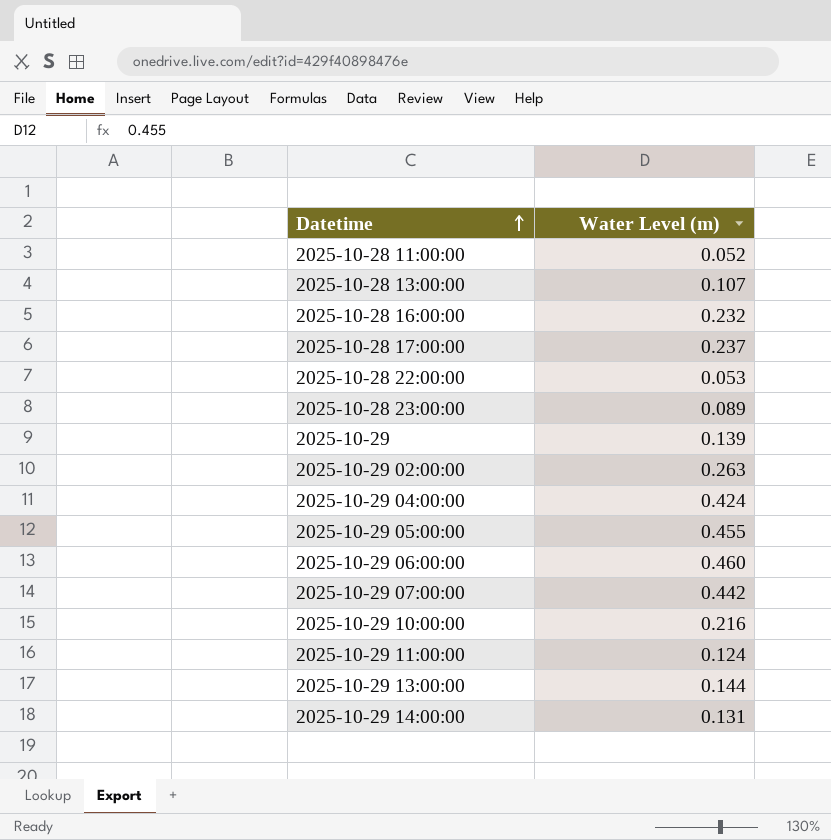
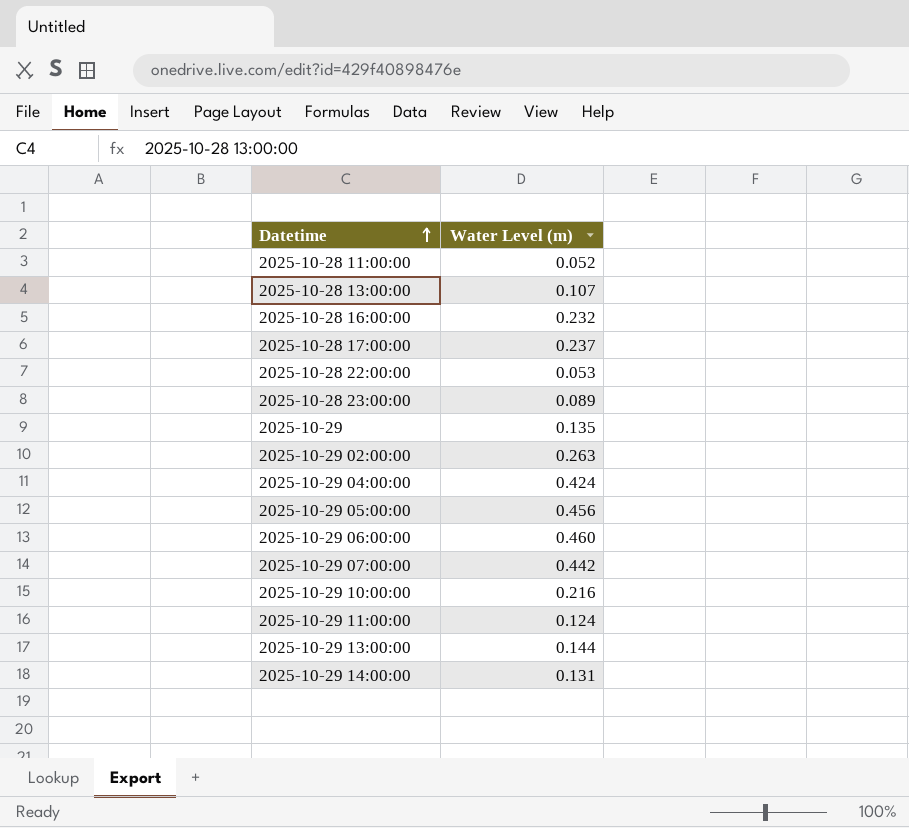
2025-10-29 | Water Level (m): 0.139 -> 0.135
2025-10-29 05:00:00 | Water Level (m): 0.455 -> 0.456

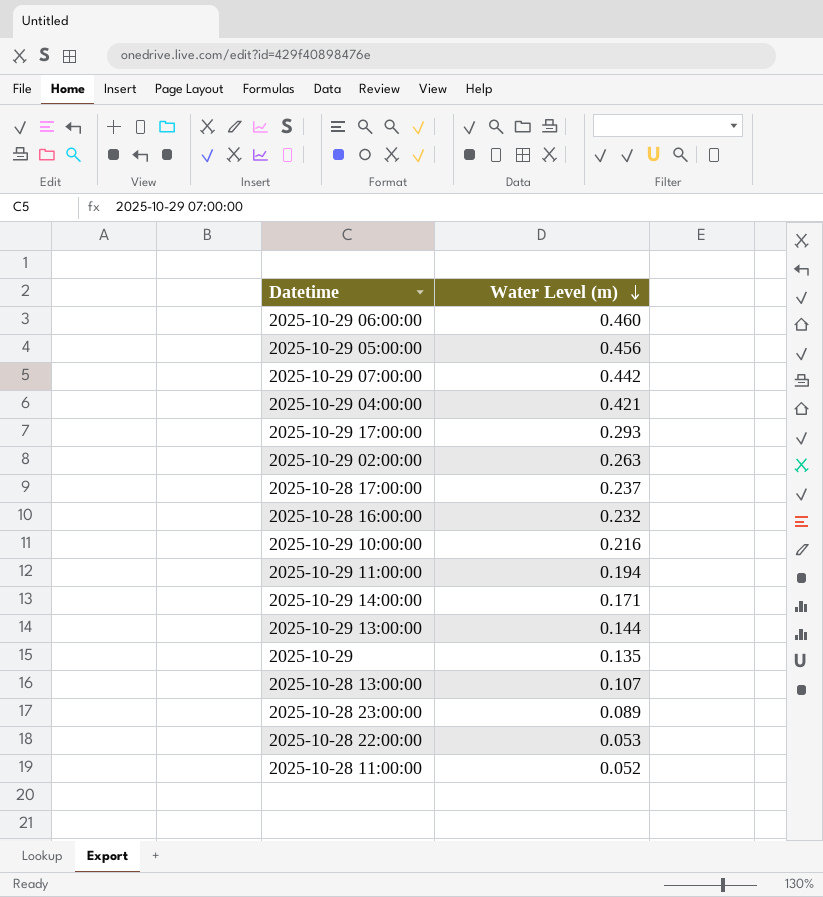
row order: Datetime ascending -> Water Level (m) descending
2025-10-29 04:00:00 | Water Level (m): 0.424 -> 0.421
row 2025-10-29 17:00:00: none -> 0.293
2025-10-29 11:00:00 | Water Level (m): 0.124 -> 0.194
2025-10-29 14:00:00 | Water Level (m): 0.131 -> 0.171

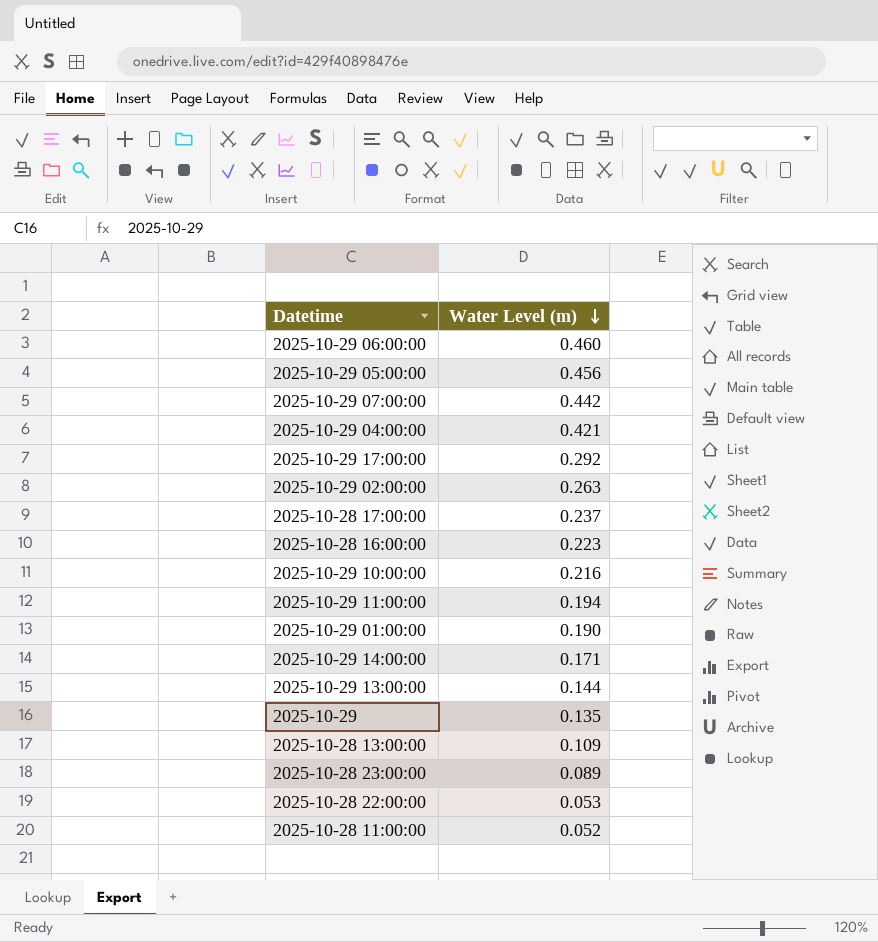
2025-10-29 17:00:00 | Water Level (m): 0.293 -> 0.292
2025-10-28 16:00:00 | Water Level (m): 0.232 -> 0.223
row 2025-10-29 01:00:00: none -> 0.190
2025-10-28 13:00:00 | Water Level (m): 0.107 -> 0.109

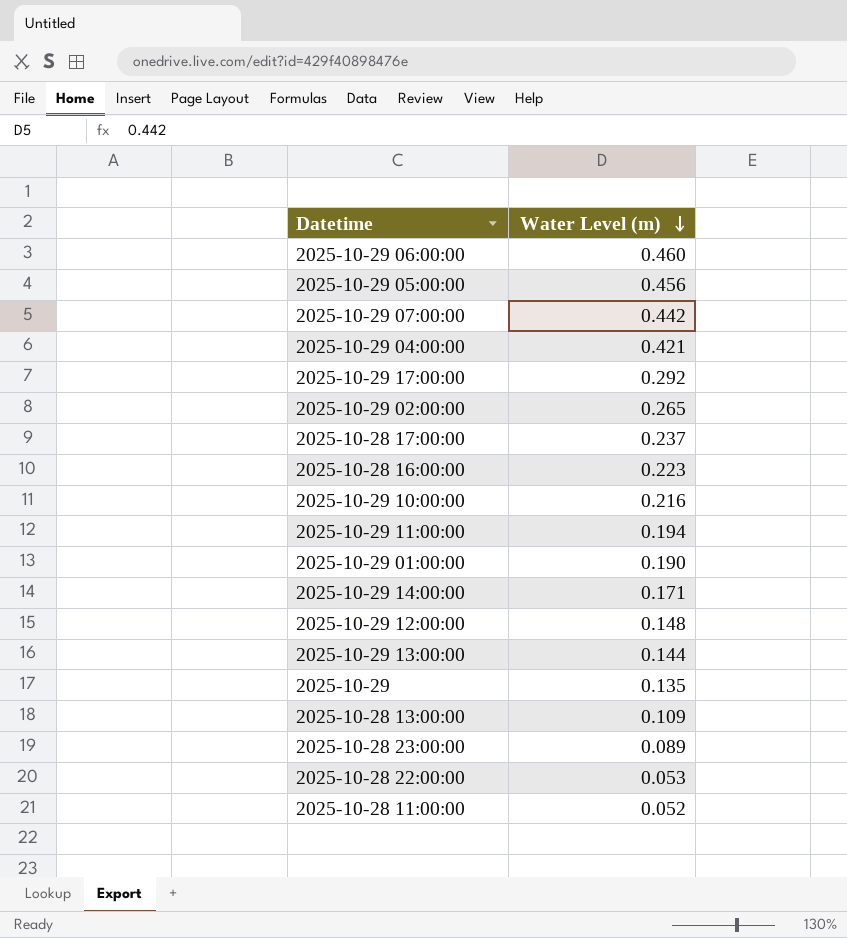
2025-10-29 02:00:00 | Water Level (m): 0.263 -> 0.265
row 2025-10-29 12:00:00: none -> 0.148

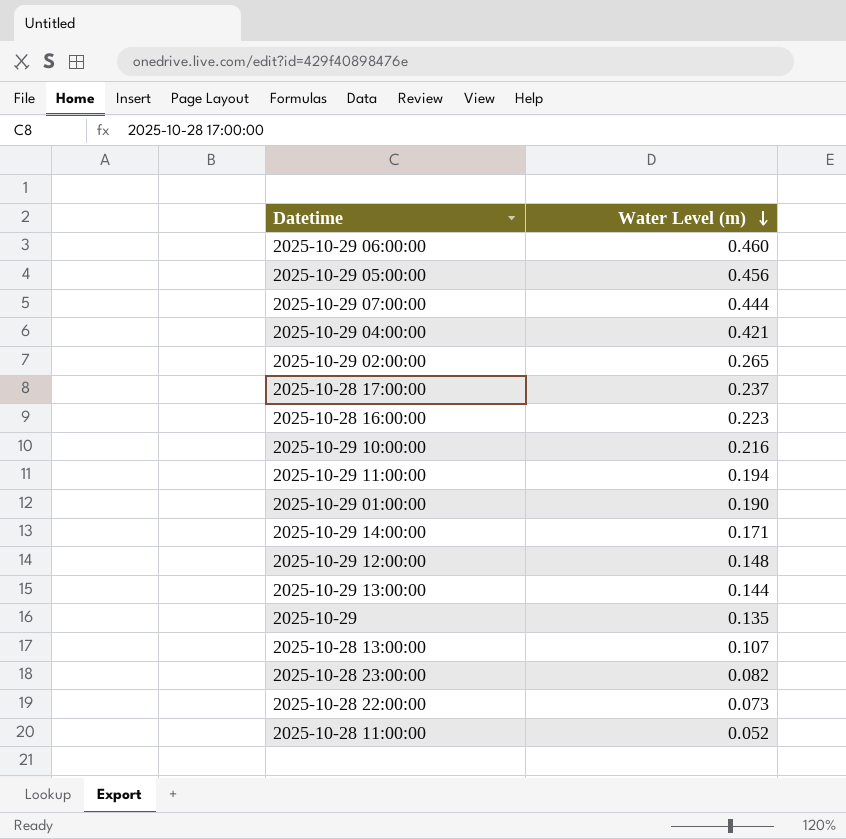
row 2025-10-29 17:00:00: 0.292 -> none
2025-10-29 07:00:00 | Water Level (m): 0.442 -> 0.444
2025-10-28 13:00:00 | Water Level (m): 0.109 -> 0.107
2025-10-28 23:00:00 | Water Level (m): 0.089 -> 0.082
2025-10-28 22:00:00 | Water Level (m): 0.053 -> 0.073

